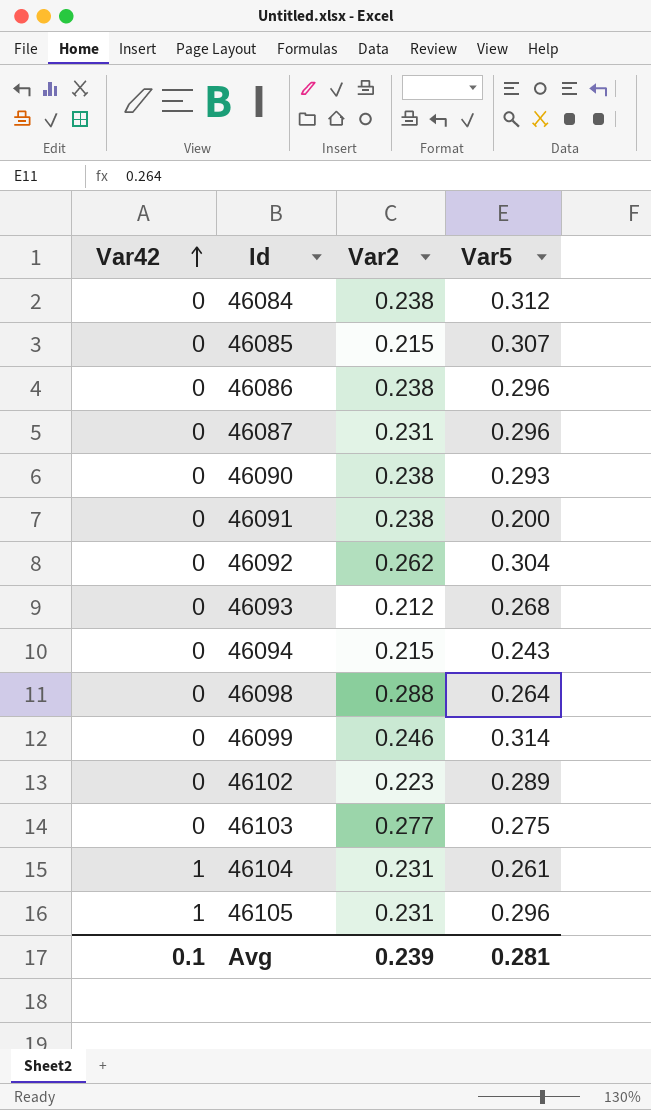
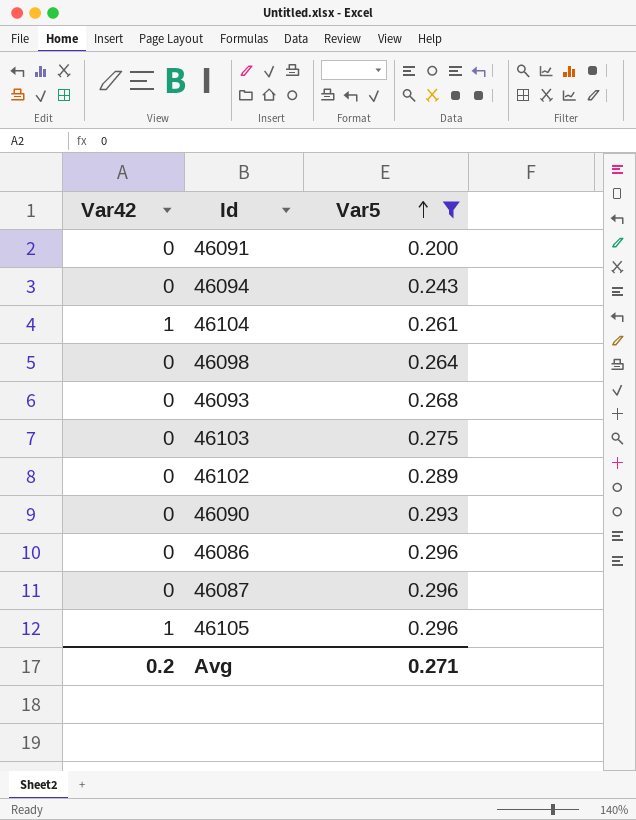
filter: none -> Var5 <= 0.296
row order: Var42 ascending -> Var5 ascending
column Var2 | position: 3 -> none
Avg | Var42: 0.1 -> 0.2
Avg | Var5: 0.281 -> 0.271

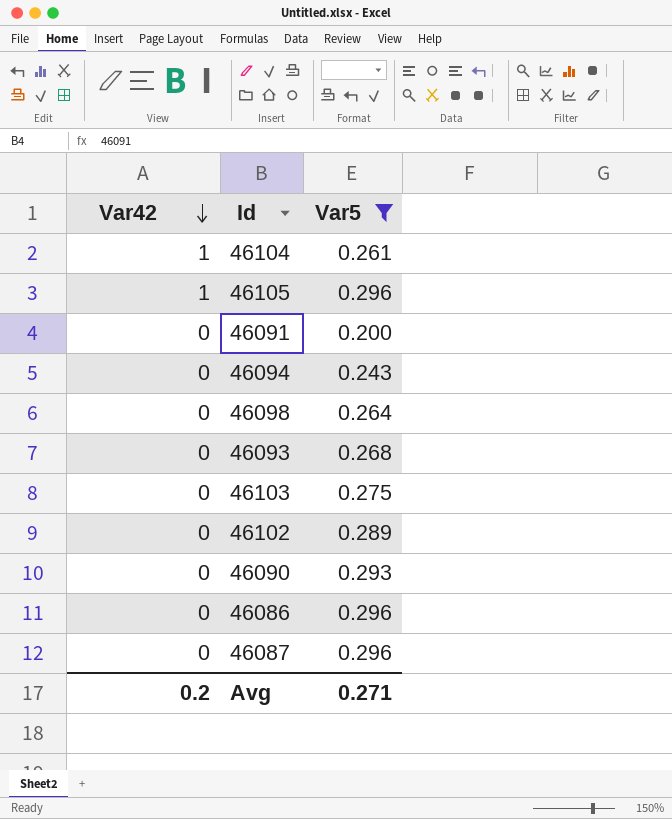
row order: Var5 ascending -> Var42 descending

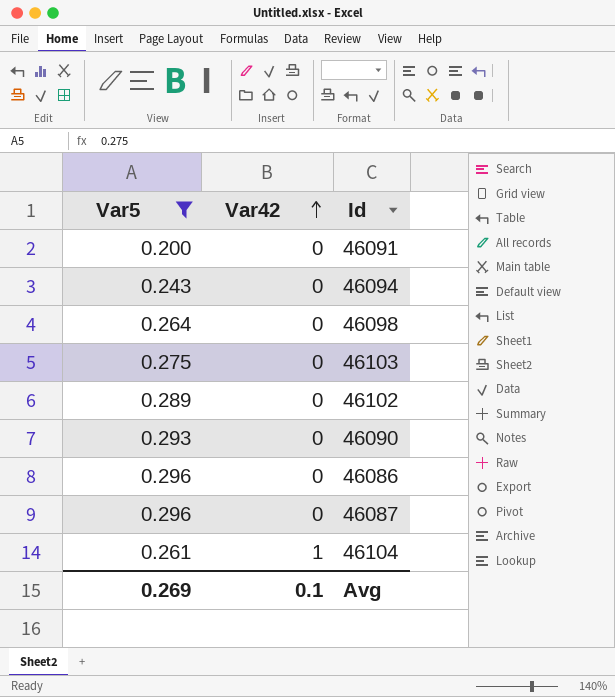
row order: Var42 descending -> Var42 ascending
column Var5 | position: 3 -> 1
row 46105: 1 | 0.296 -> none
row 46093: 0 | 0.268 -> none
Avg | Var5: 0.271 -> 0.269
Avg | Var42: 0.2 -> 0.1

